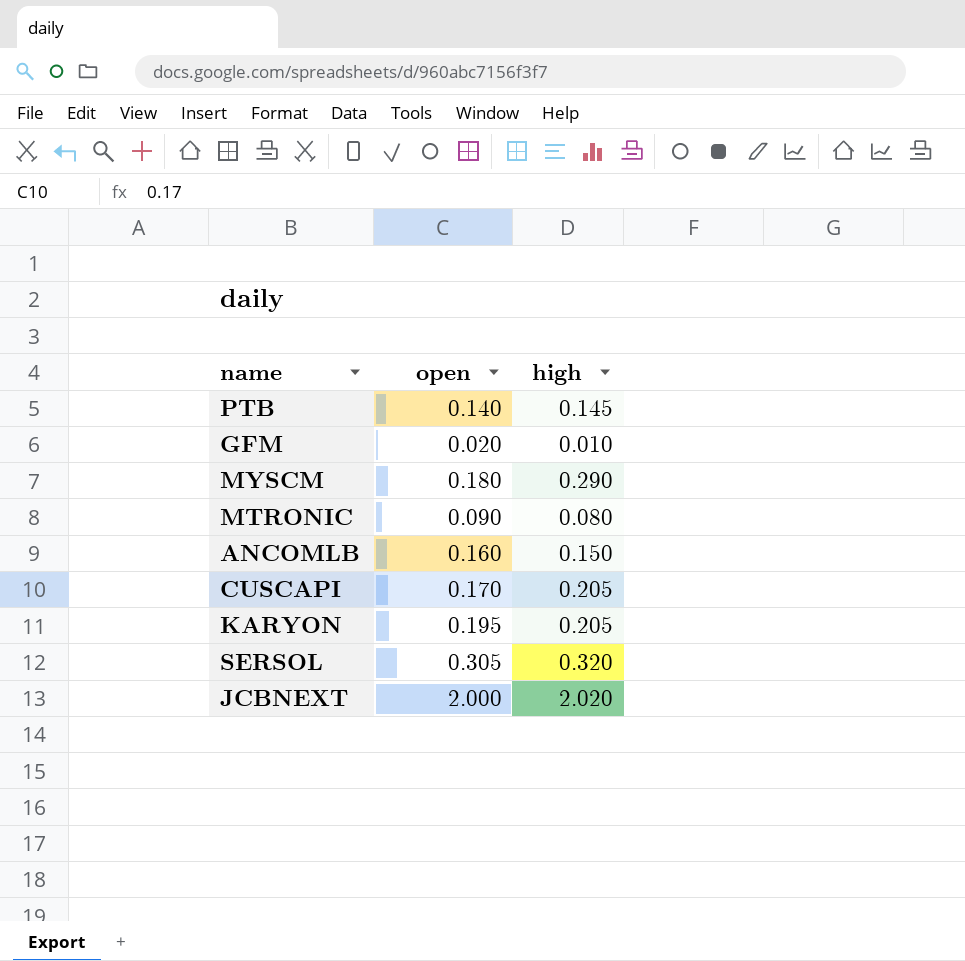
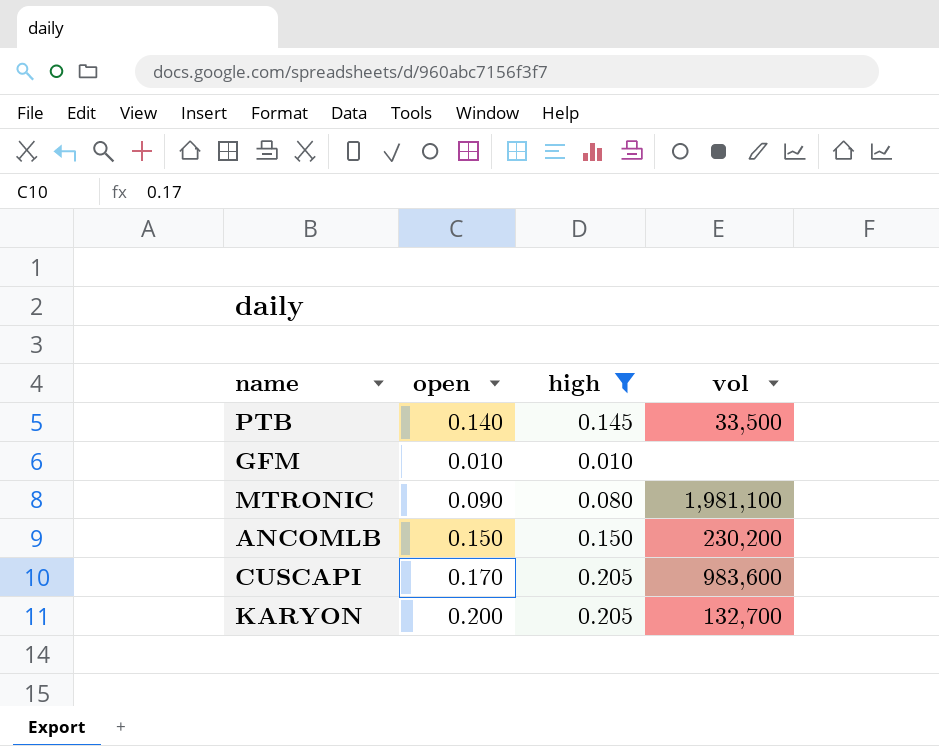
filter: none -> high <= 0.205
column vol | position: none -> 4
GFM | open: 0.020 -> 0.010
ANCOMLB | open: 0.160 -> 0.150
KARYON | open: 0.195 -> 0.200

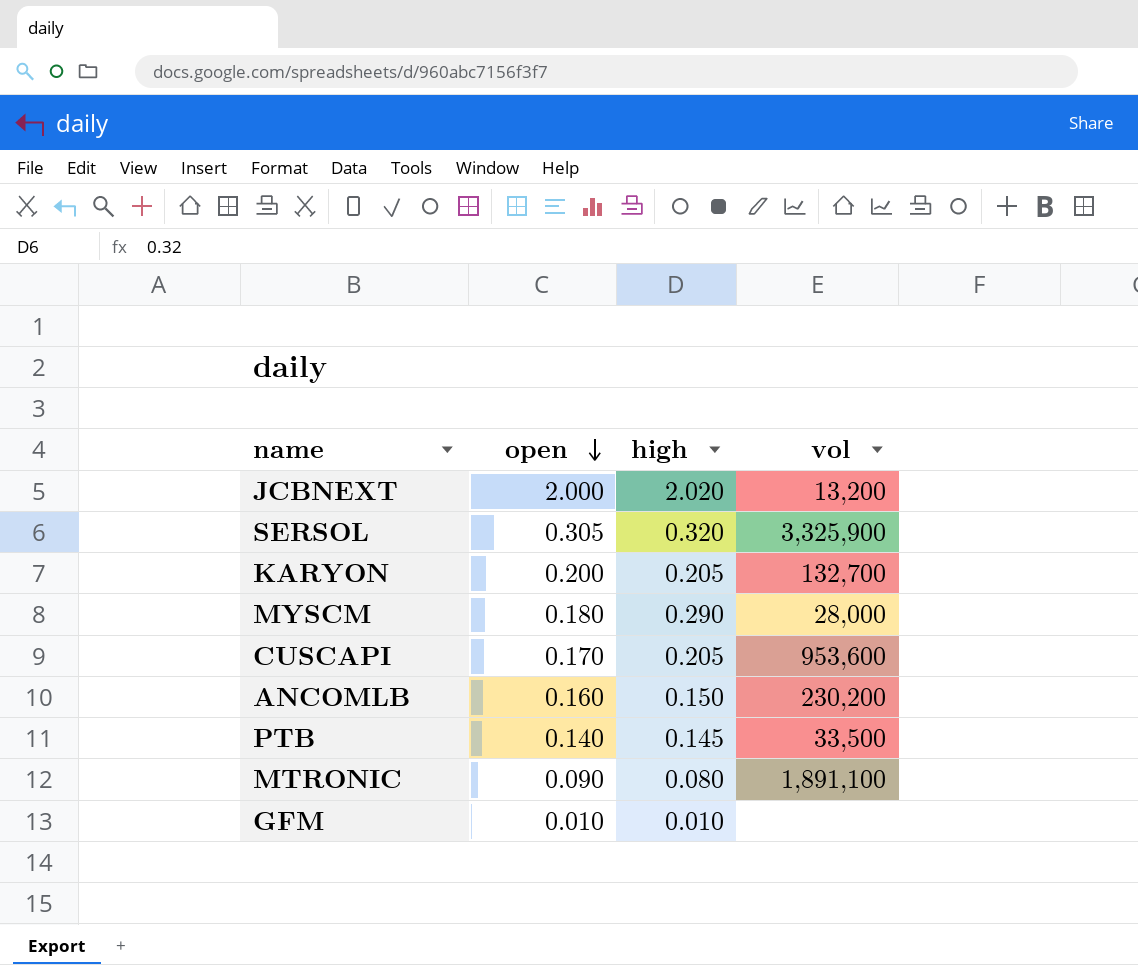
filter: high <= 0.205 -> none
row order: none -> open descending
CUSCAPI | vol: 983,600 -> 953,600
ANCOMLB | open: 0.150 -> 0.160
MTRONIC | vol: 1,981,100 -> 1,891,100

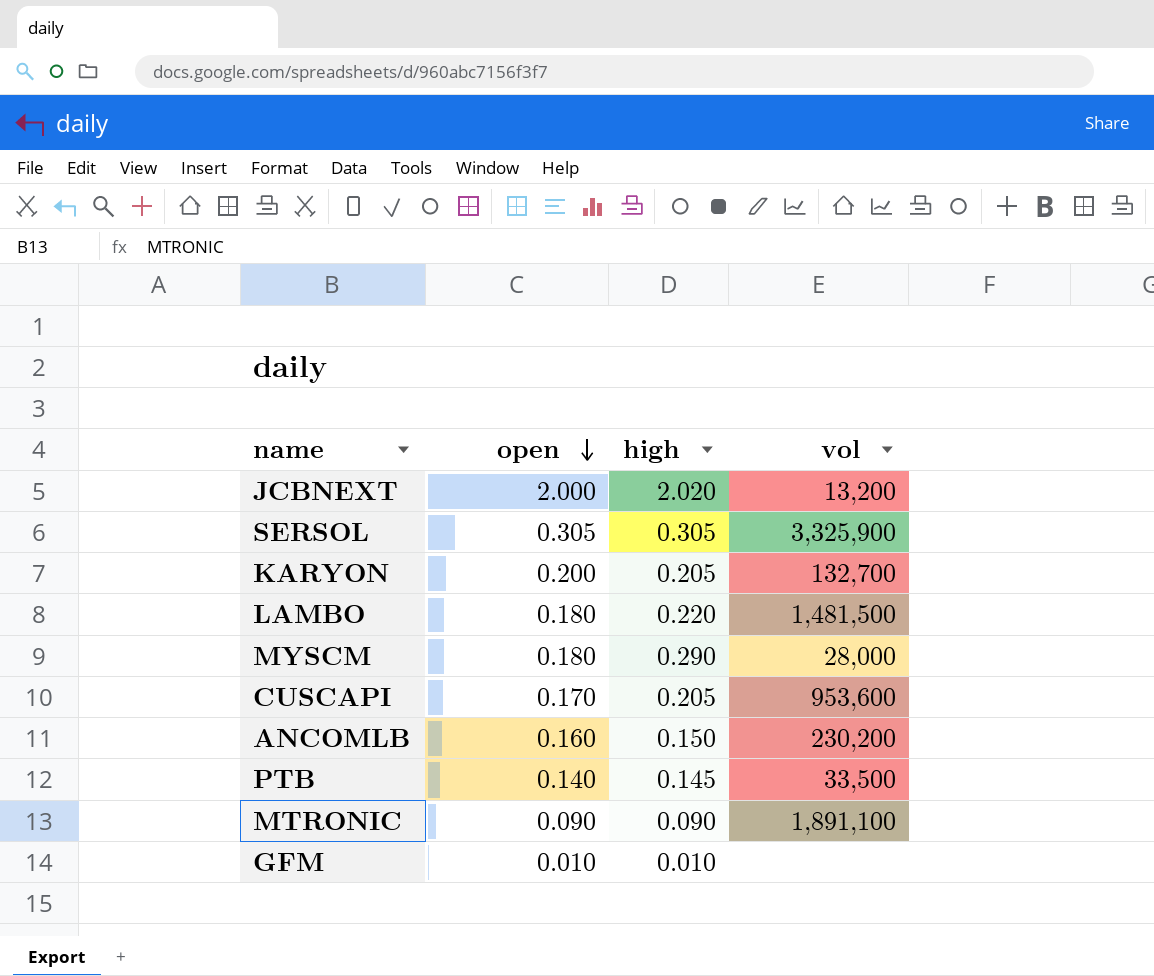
SERSOL | high: 0.320 -> 0.305
row LAMBO: none -> 0.180 | 0.220 | 1,481,500
MTRONIC | high: 0.080 -> 0.090

